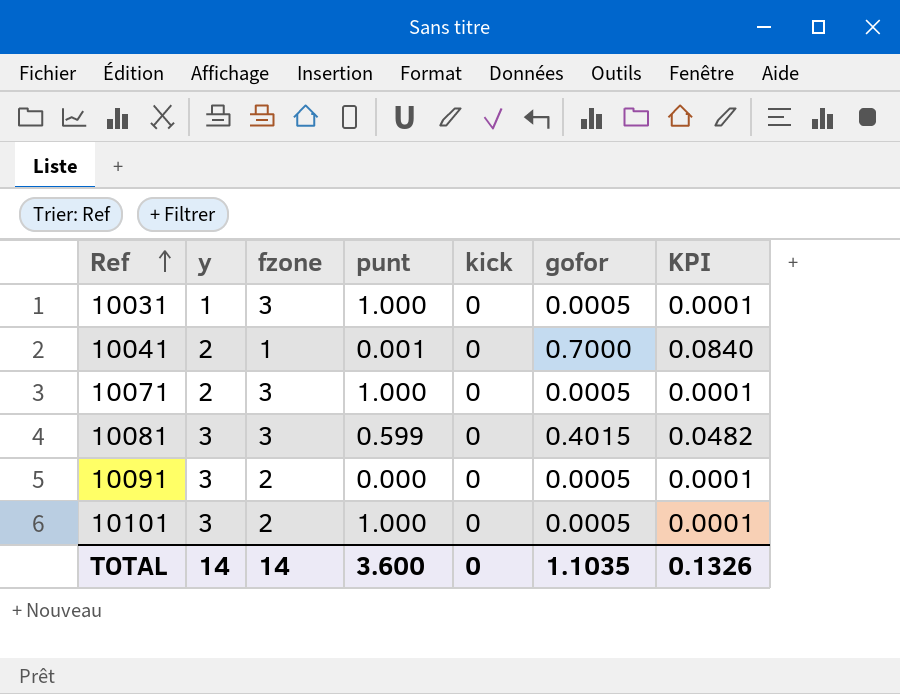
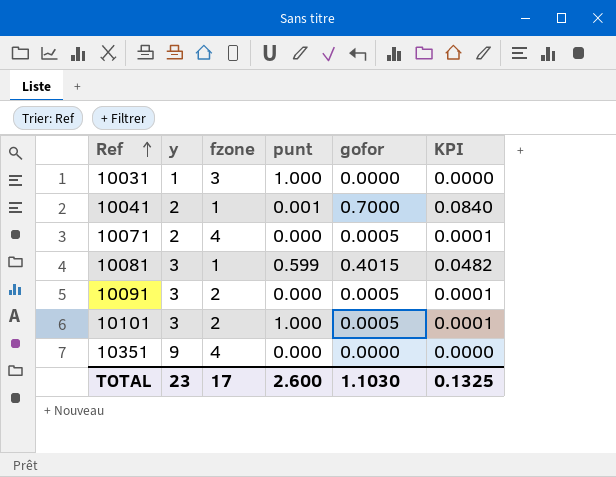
column kick | position: 5 -> none
10031 | gofor: 0.0005 -> 0.0000
10031 | KPI: 0.0001 -> 0.0000
10071 | fzone: 3 -> 4
10071 | punt: 1.000 -> 0.000
10081 | fzone: 3 -> 1
row 10351: none -> 9 | 4 | 0.000 | 0.0000 | 0.0000
TOTAL | y: 14 -> 23
TOTAL | fzone: 14 -> 17
TOTAL | punt: 3.600 -> 2.600
TOTAL | gofor: 1.1035 -> 1.1030
TOTAL | KPI: 0.1326 -> 0.1325

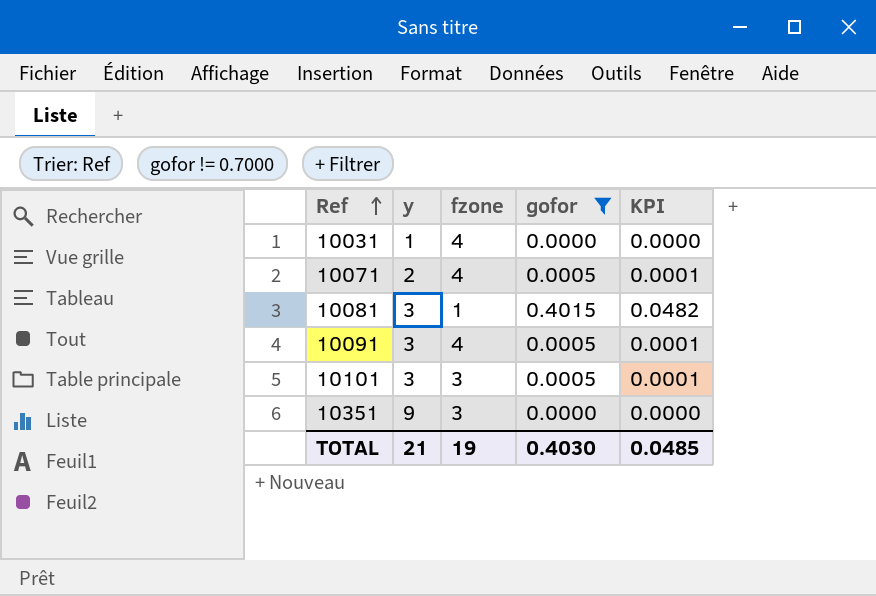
filter: none -> gofor != 0.7000
column punt | position: 4 -> none
10031 | fzone: 3 -> 4
10091 | fzone: 2 -> 4
10101 | fzone: 2 -> 3
10351 | fzone: 4 -> 3
TOTAL | y: 23 -> 21
TOTAL | fzone: 17 -> 19
TOTAL | gofor: 1.1030 -> 0.4030
TOTAL | KPI: 0.1325 -> 0.0485

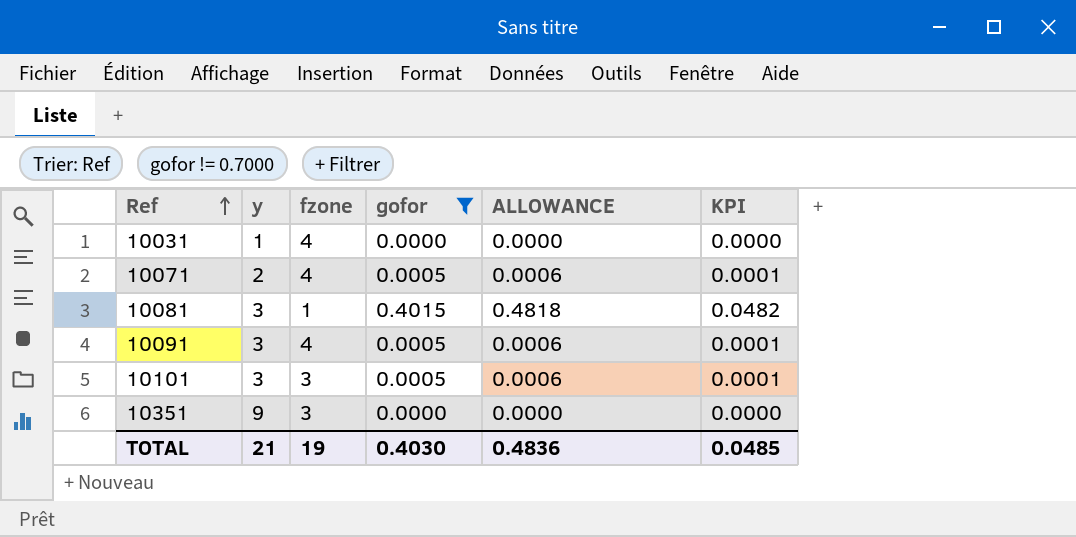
column ALLOWANCE | formula: none -> [gofor] * 1.2

